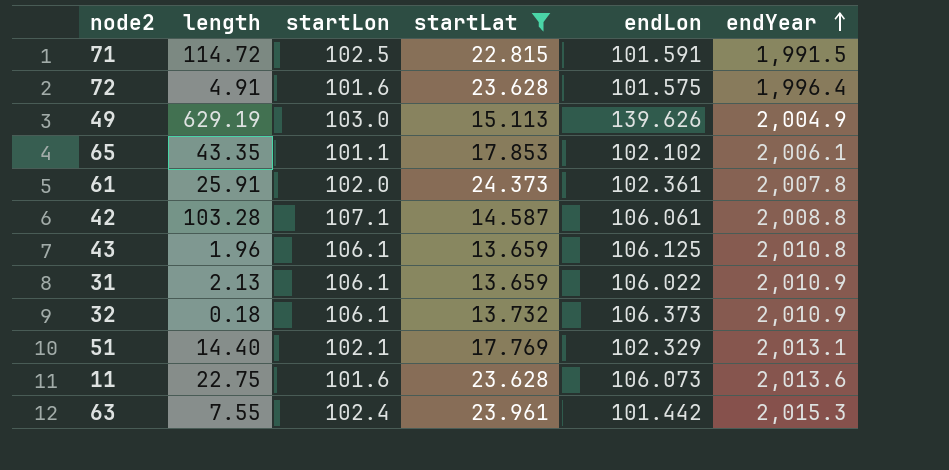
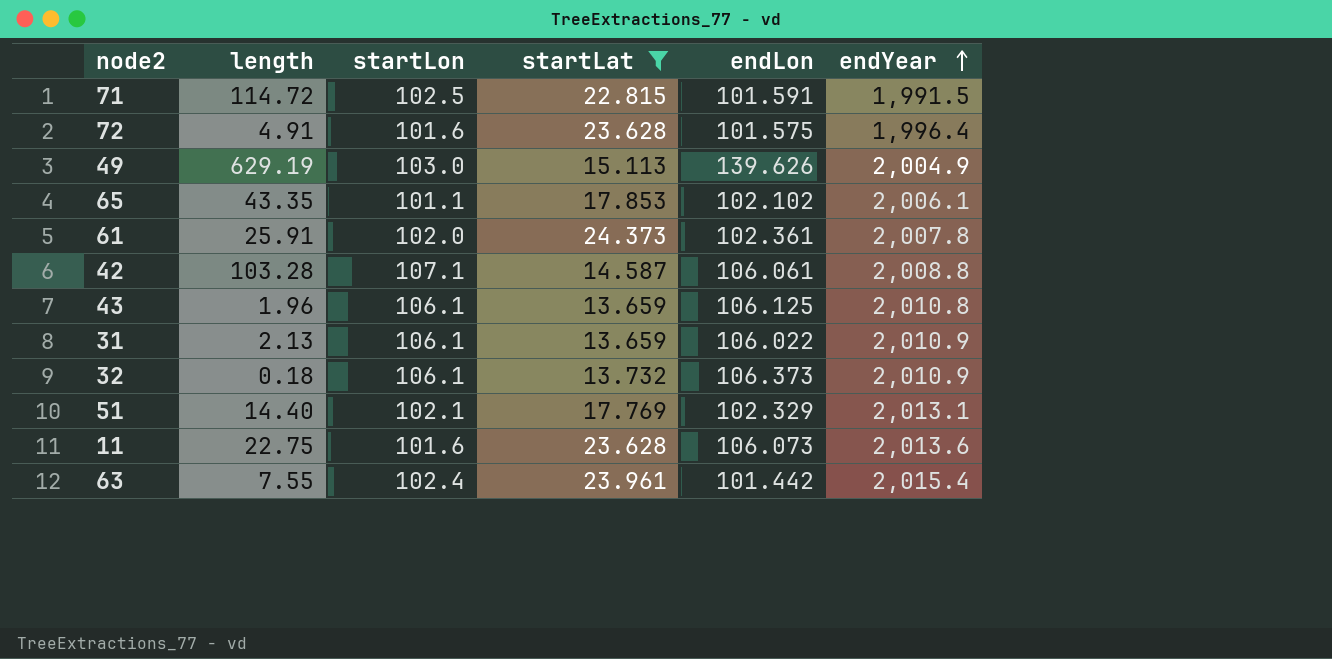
63 | endYear: 2,015.3 -> 2,015.4

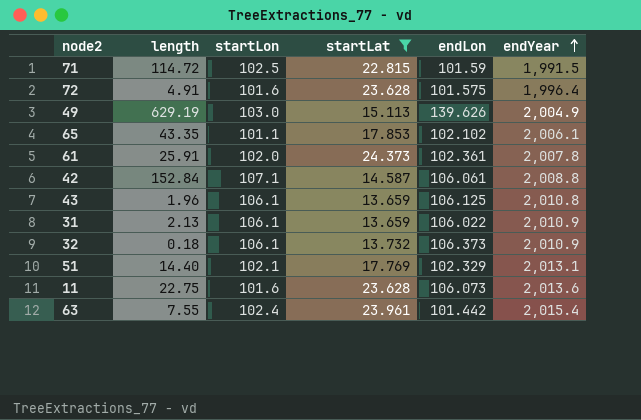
71 | endLon: 101.591 -> 101.59
42 | length: 103.28 -> 152.84

